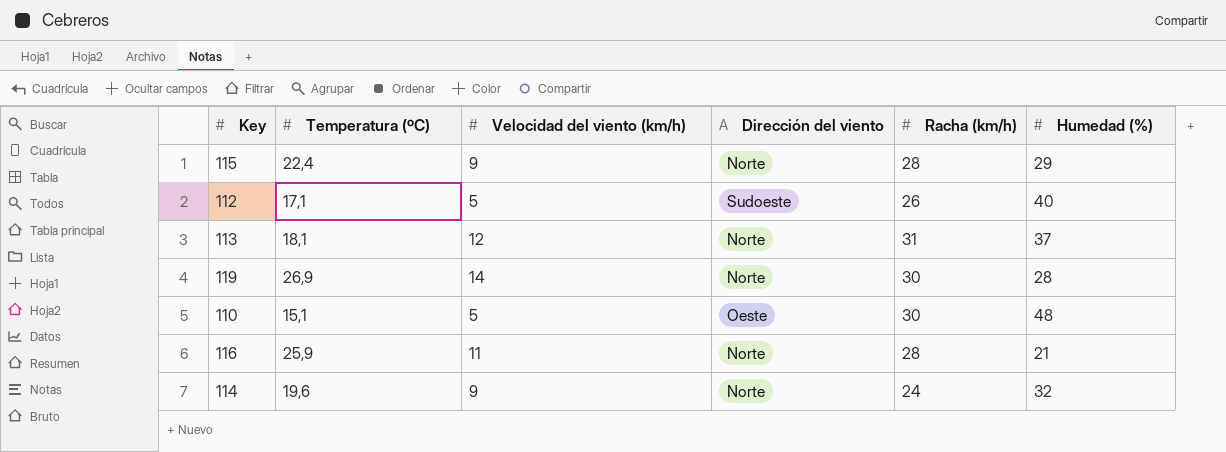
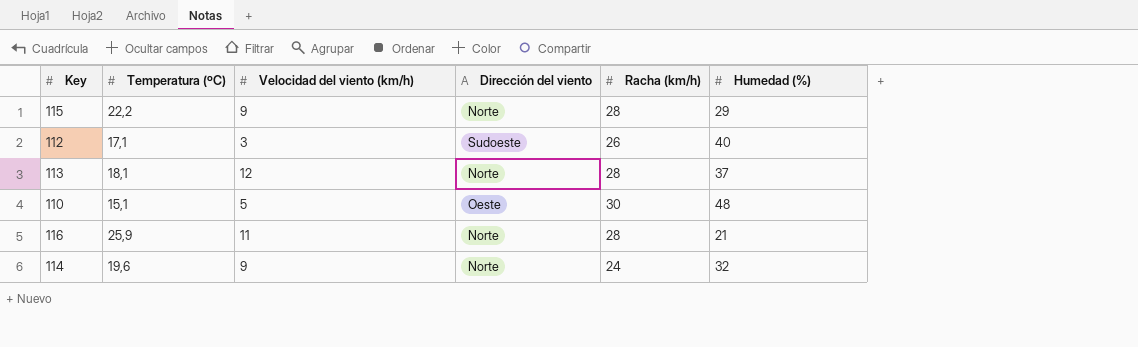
row 119: 26,9 | 14 | Norte | 30 | 28 -> none
115 | Temperatura (ºC): 22,4 -> 22,2
112 | Velocidad del viento (km/h): 5 -> 3
113 | Racha (km/h): 31 -> 28

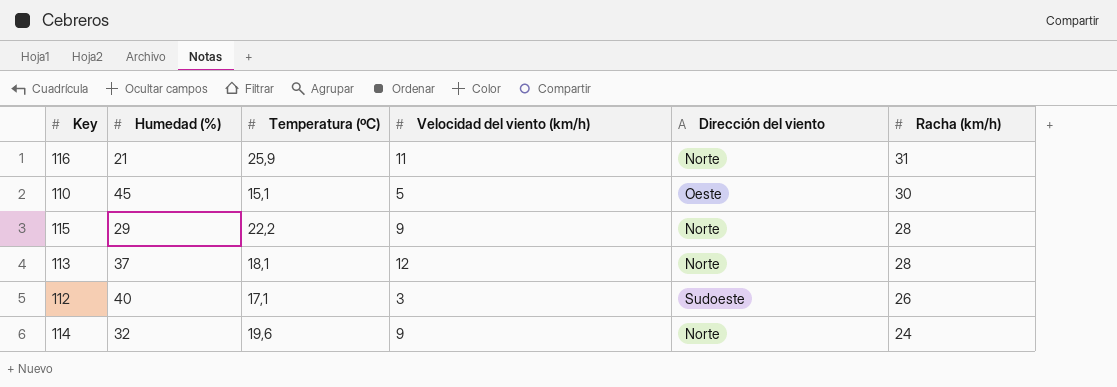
row order: none -> Racha (km/h) descending
column Humedad (%) | position: 6 -> 2
116 | Racha (km/h): 28 -> 31
110 | Humedad (%): 48 -> 45

